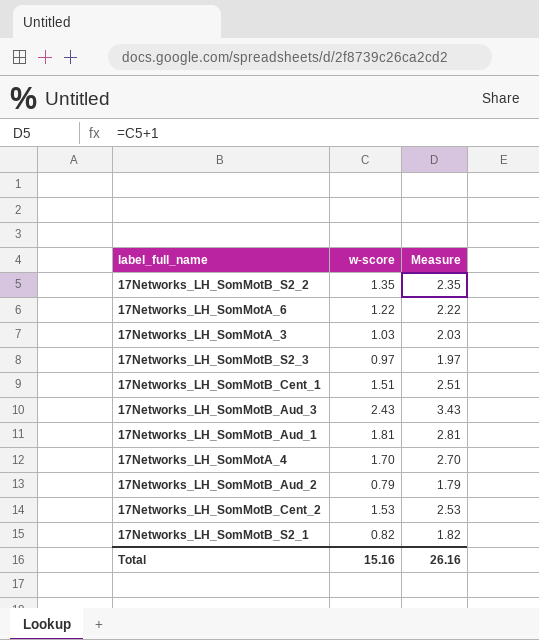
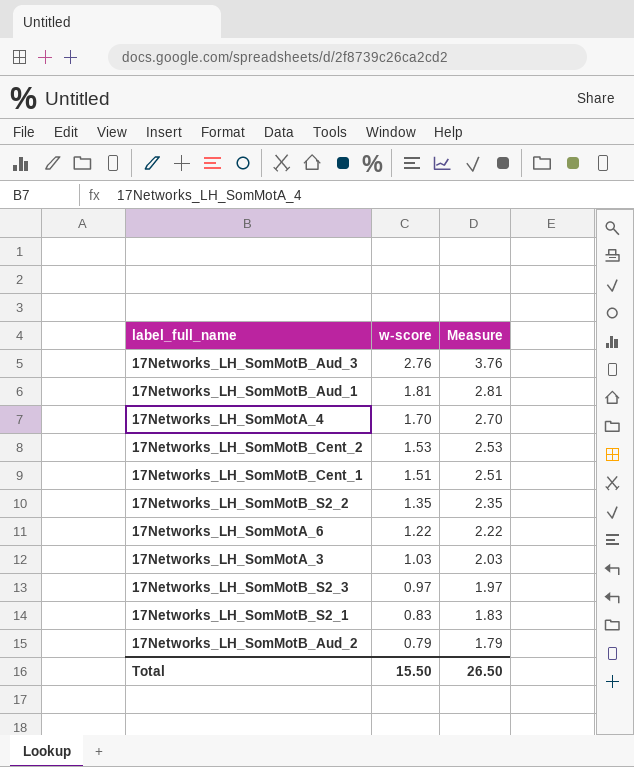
row order: none -> w-score descending
17Networks_LH_SomMotB_Aud_3 | w-score: 2.43 -> 2.76
17Networks_LH_SomMotB_Aud_3 | Measure: 3.43 -> 3.76
17Networks_LH_SomMotB_S2_1 | w-score: 0.82 -> 0.83
17Networks_LH_SomMotB_S2_1 | Measure: 1.82 -> 1.83
Total | w-score: 15.16 -> 15.50
Total | Measure: 26.16 -> 26.50

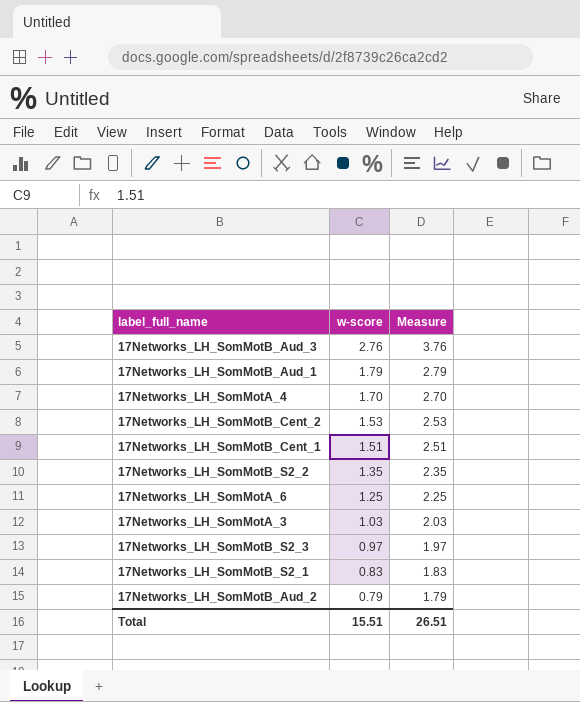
17Networks_LH_SomMotB_Aud_1 | w-score: 1.81 -> 1.79
17Networks_LH_SomMotB_Aud_1 | Measure: 2.81 -> 2.79
17Networks_LH_SomMotA_6 | w-score: 1.22 -> 1.25
17Networks_LH_SomMotA_6 | Measure: 2.22 -> 2.25
Total | w-score: 15.50 -> 15.51
Total | Measure: 26.50 -> 26.51

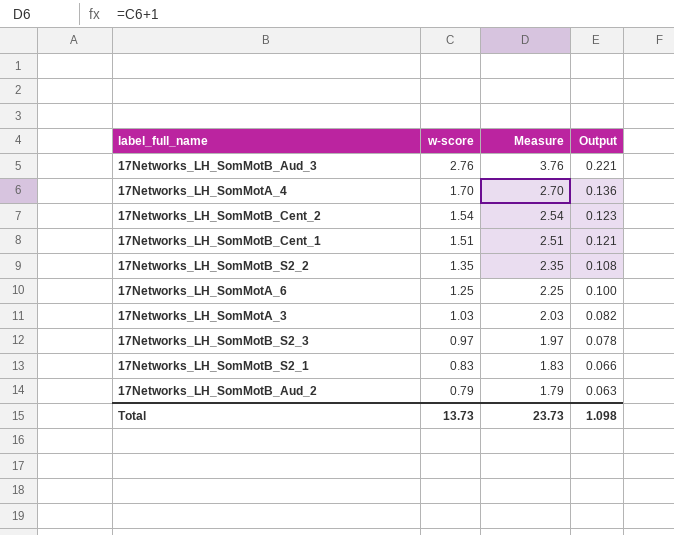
column Output | formula: none -> [w-score] * 0.08
row 17Networks_LH_SomMotB_Aud_1: 1.79 | 2.79 -> none
17Networks_LH_SomMotB_Cent_2 | w-score: 1.53 -> 1.54
17Networks_LH_SomMotB_Cent_2 | Measure: 2.53 -> 2.54
Total | w-score: 15.51 -> 13.73
Total | Measure: 26.51 -> 23.73

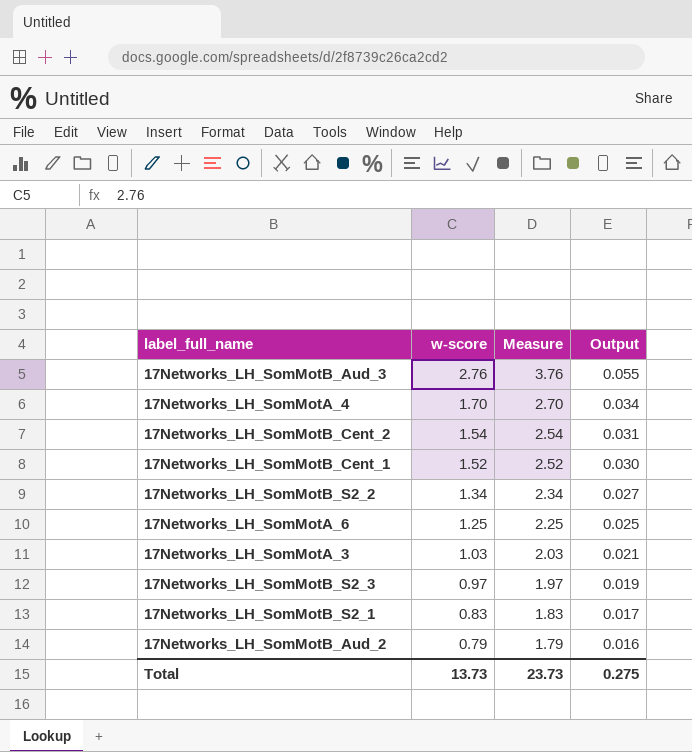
column Output | formula: [w-score] * 0.08 -> [w-score] * 0.02
17Networks_LH_SomMotB_Cent_1 | w-score: 1.51 -> 1.52
17Networks_LH_SomMotB_Cent_1 | Measure: 2.51 -> 2.52
17Networks_LH_SomMotB_S2_2 | w-score: 1.35 -> 1.34
17Networks_LH_SomMotB_S2_2 | Measure: 2.35 -> 2.34
Total | Output: 1.098 -> 0.275

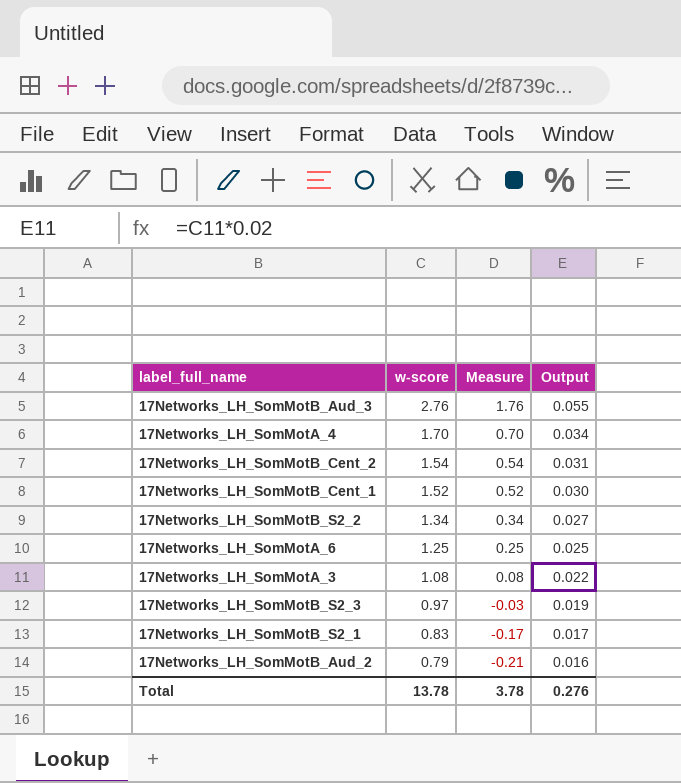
column Measure | formula: [w-score] + 1 -> [w-score] - 1
17Networks_LH_SomMotA_3 | w-score: 1.03 -> 1.08
17Networks_LH_SomMotA_3 | Output: 0.021 -> 0.022
Total | w-score: 13.73 -> 13.78
Total | Measure: 23.73 -> 3.78
Total | Output: 0.275 -> 0.276

